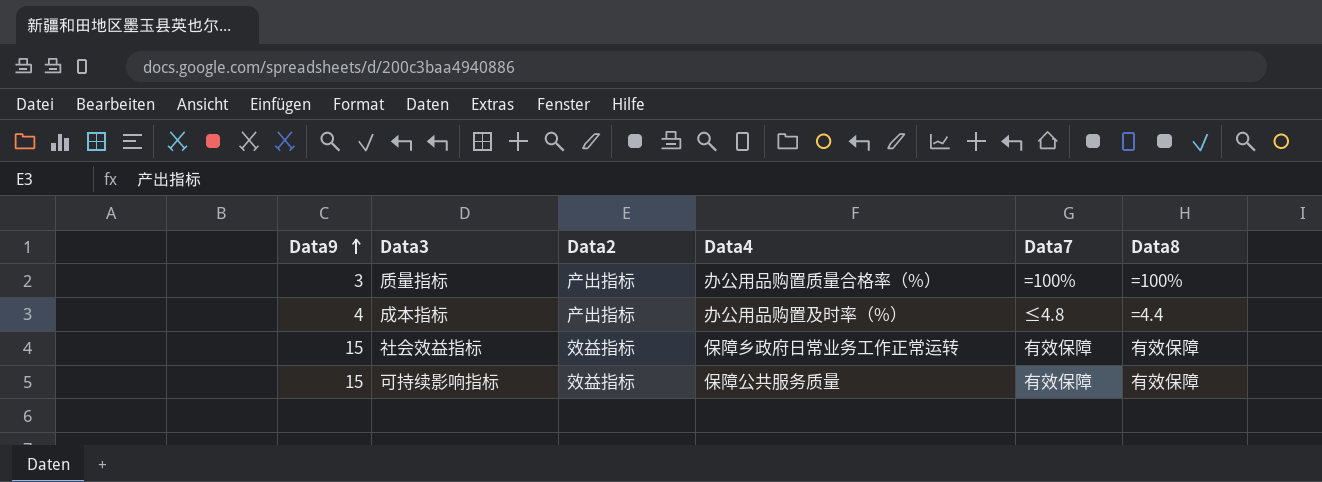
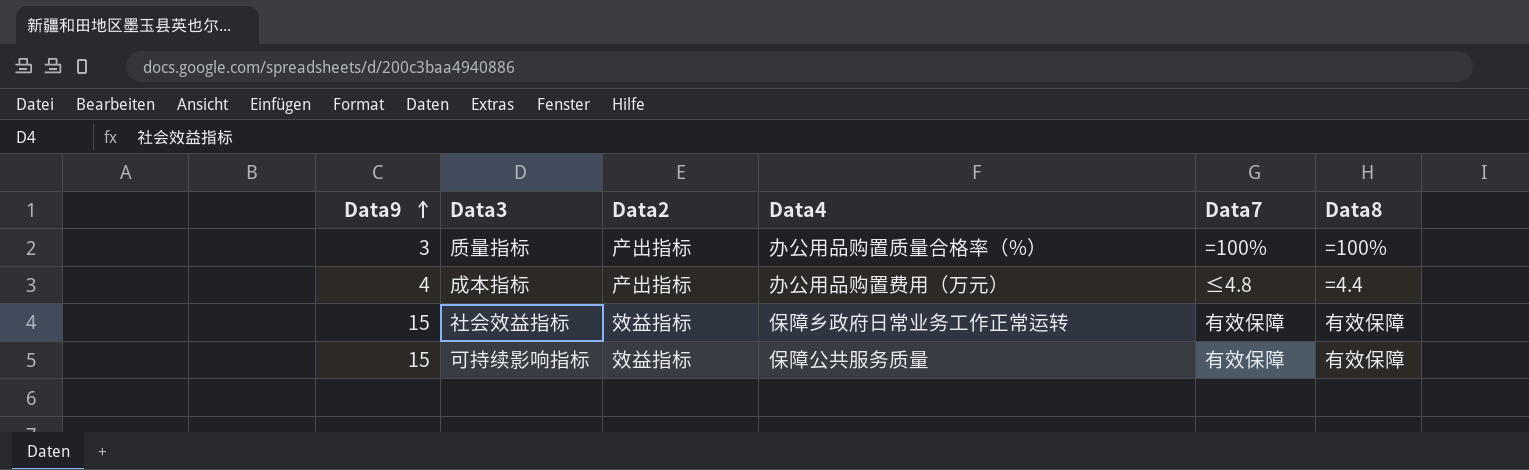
成本指标 | Data4: 办公用品购置及时率（%） -> 办公用品购置费用（万元）

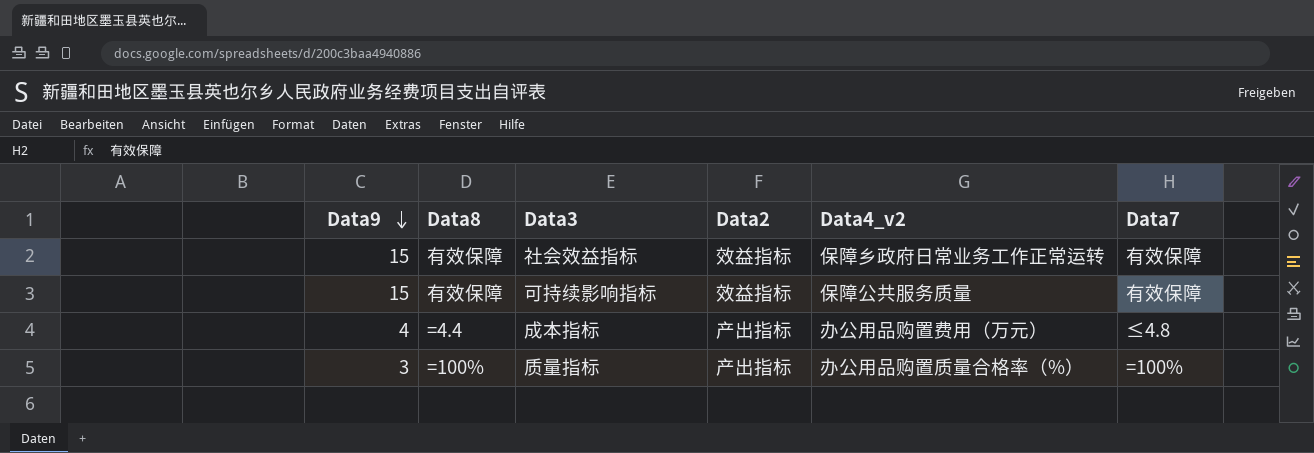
row order: Data9 ascending -> Data9 descending
column Data8 | position: 6 -> 2
column name: Data4 -> Data4_v2

